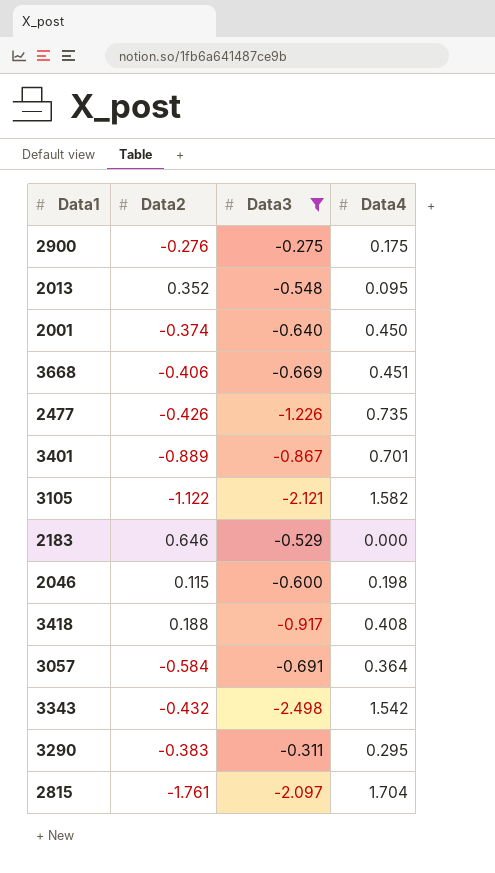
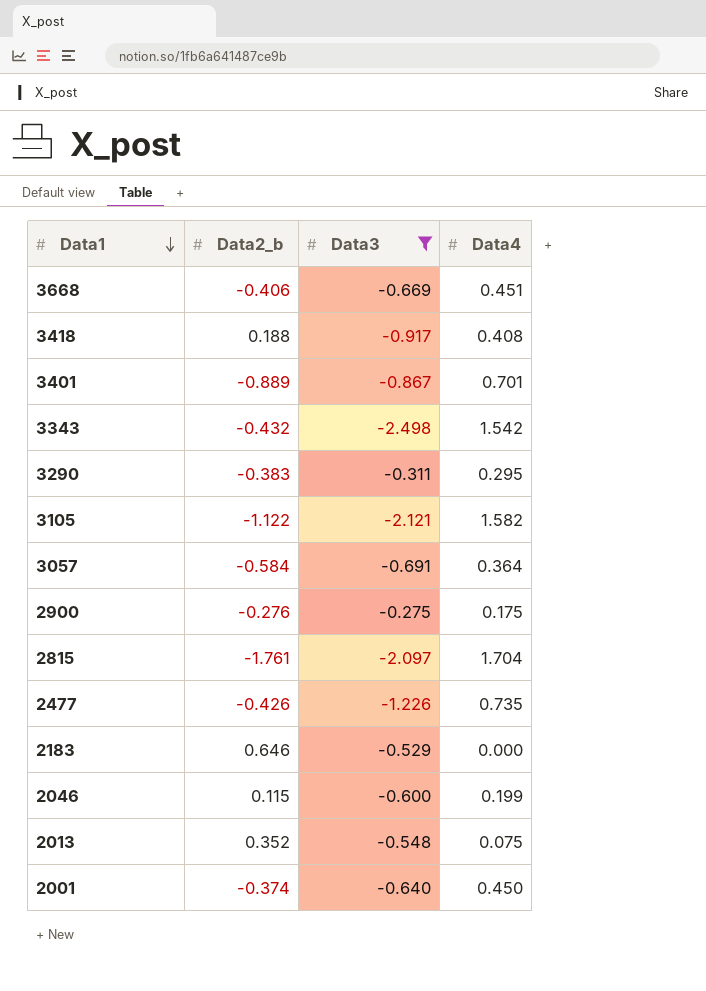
row order: none -> Data1 descending
column name: Data2 -> Data2_b
2046 | Data4: 0.198 -> 0.199
2013 | Data4: 0.095 -> 0.075

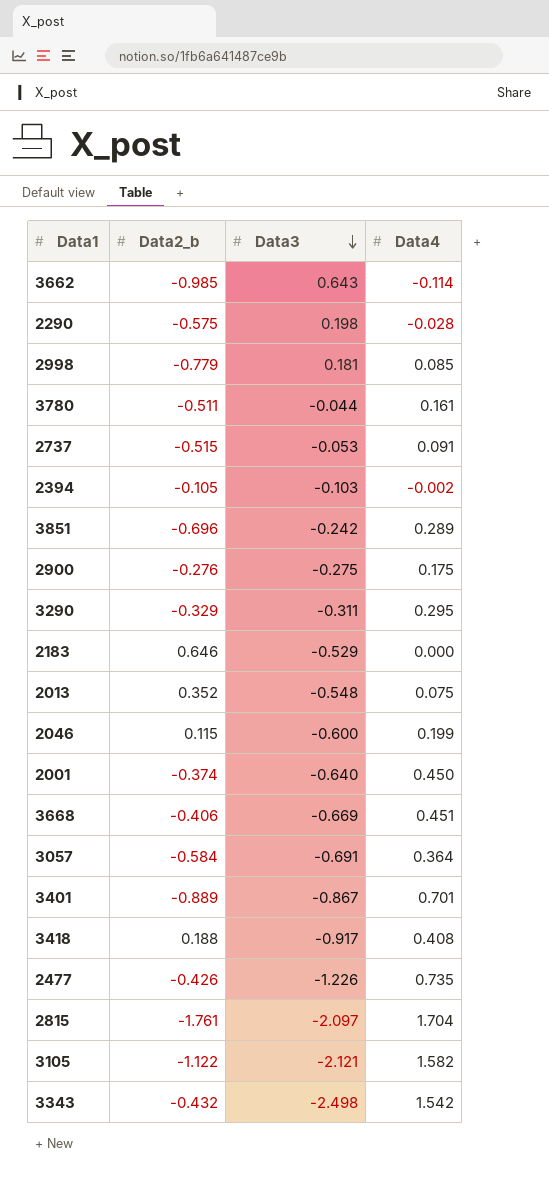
filter: Data3 <= -0.275 -> none
row order: Data1 descending -> Data3 descending
3290 | Data2_b: -0.383 -> -0.329

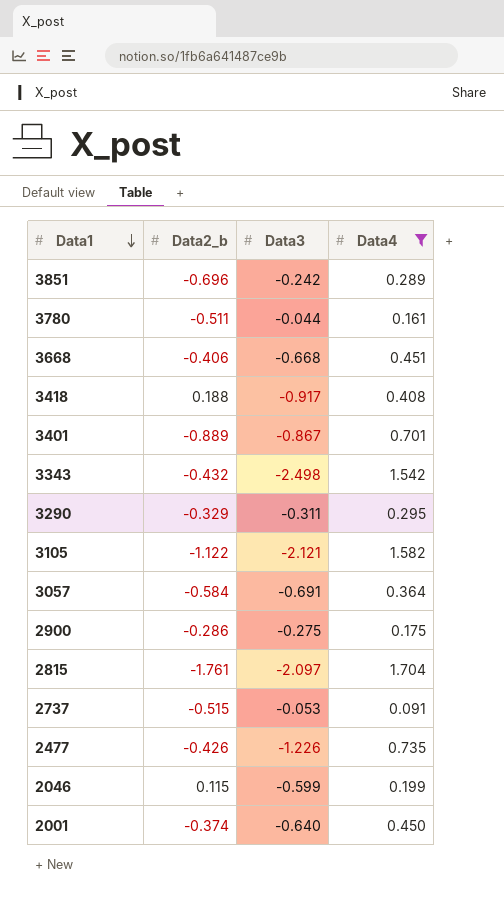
filter: none -> Data4 >= 0.091
row order: Data3 descending -> Data1 descending
3668 | Data3: -0.669 -> -0.668
2900 | Data2_b: -0.276 -> -0.286
2046 | Data3: -0.600 -> -0.599

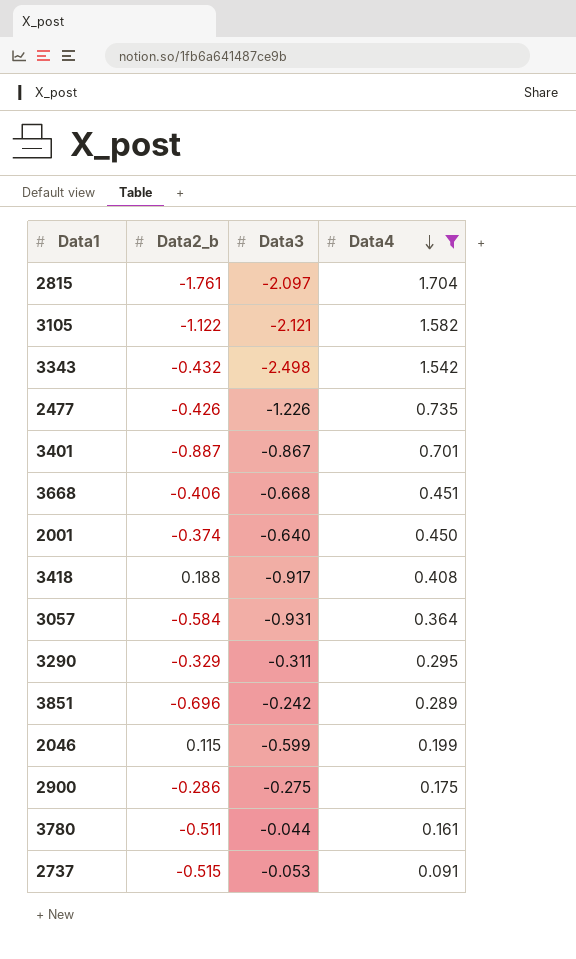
row order: Data1 descending -> Data4 descending
3401 | Data2_b: -0.889 -> -0.887
3057 | Data3: -0.691 -> -0.931

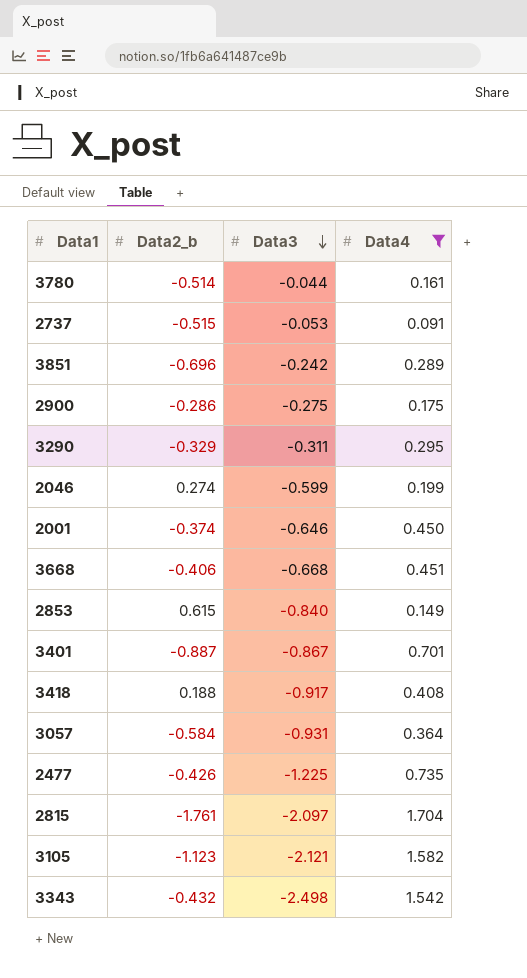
row order: Data4 descending -> Data3 descending
3780 | Data2_b: -0.511 -> -0.514
2046 | Data2_b: 0.115 -> 0.274
2001 | Data3: -0.640 -> -0.646
row 2853: none -> 0.615 | -0.840 | 0.149
2477 | Data3: -1.226 -> -1.225
3105 | Data2_b: -1.122 -> -1.123

